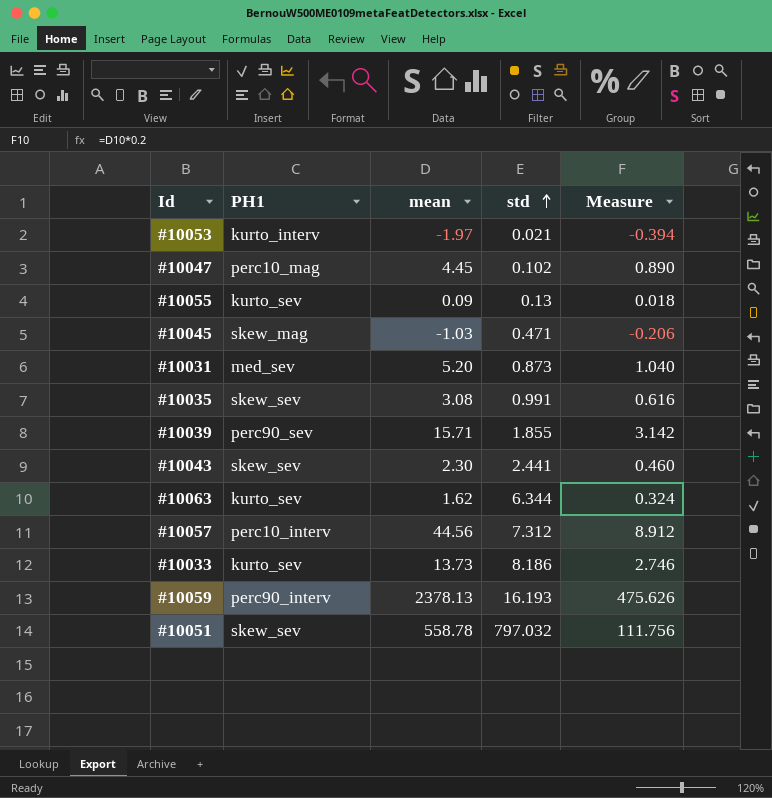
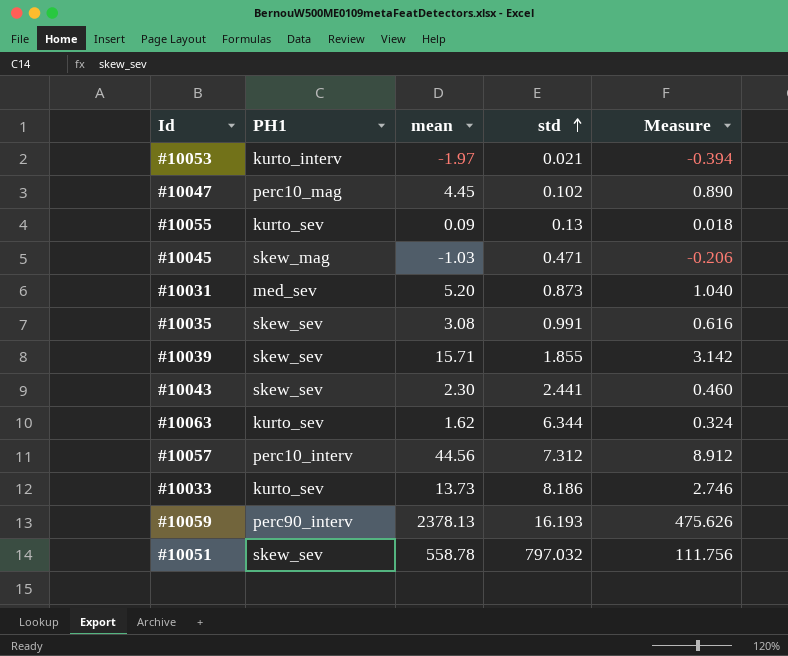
#10039 | PH1: perc90_sev -> skew_sev

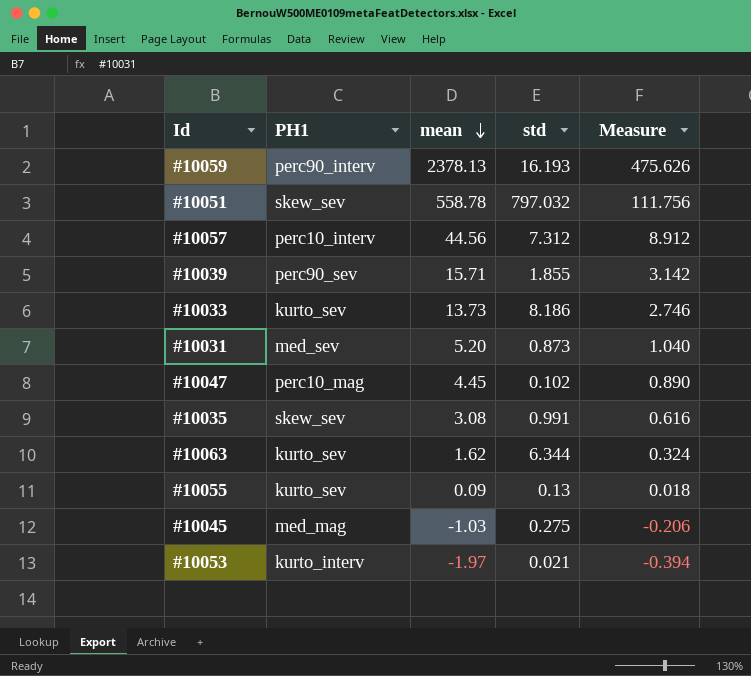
row order: std ascending -> mean descending
row #10043: skew_sev | 2.30 | 2.441 | 0.460 -> none
#10039 | PH1: skew_sev -> perc90_sev
#10045 | PH1: skew_mag -> med_mag
#10045 | std: 0.471 -> 0.275

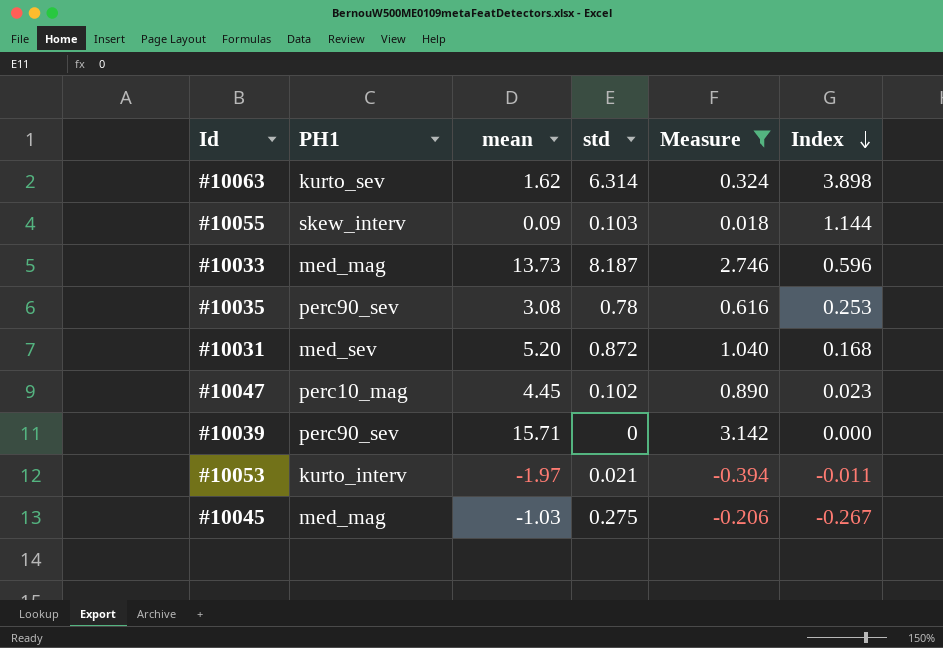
filter: none -> Measure <= 3.142
row order: mean descending -> Index descending
column Index | formula: none -> [std] / [mean]
#10063 | std: 6.344 -> 6.314
#10055 | PH1: kurto_sev -> skew_interv
#10055 | std: 0.13 -> 0.103
#10033 | PH1: kurto_sev -> med_mag
#10033 | std: 8.186 -> 8.187
#10035 | PH1: skew_sev -> perc90_sev
#10035 | std: 0.991 -> 0.78
#10031 | std: 0.873 -> 0.872
#10039 | std: 1.855 -> 0

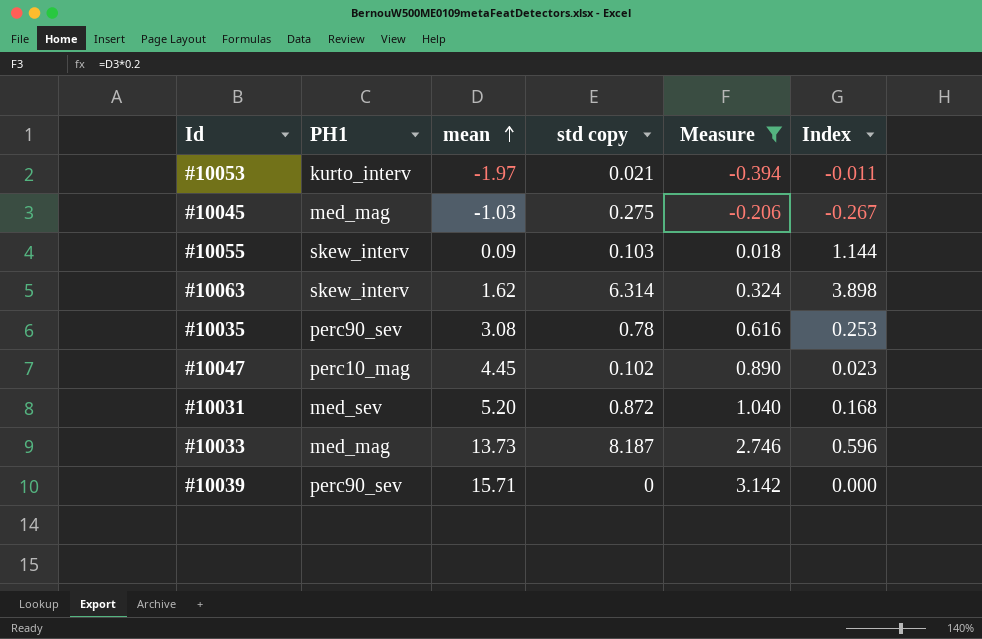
row order: Index descending -> mean ascending
column name: std -> std copy
#10063 | PH1: kurto_sev -> skew_interv

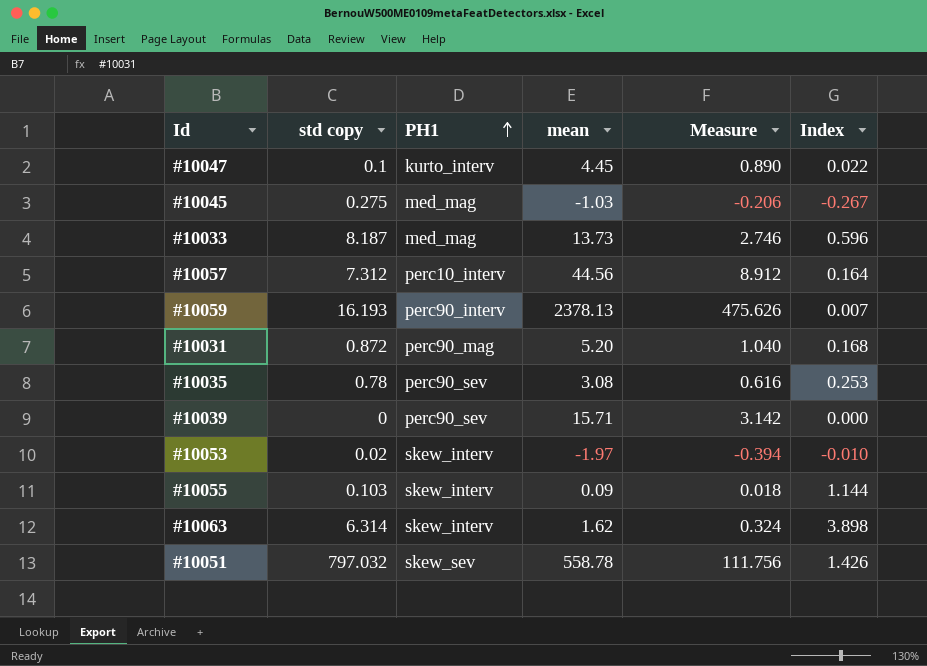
filter: Measure <= 3.142 -> none
row order: mean ascending -> PH1 ascending
column std copy | position: 4 -> 2
#10047 | std copy: 0.102 -> 0.1
#10047 | PH1: perc10_mag -> kurto_interv
#10047 | Index: 0.023 -> 0.022
#10031 | PH1: med_sev -> perc90_mag
#10053 | std copy: 0.021 -> 0.02
#10053 | PH1: kurto_interv -> skew_interv
#10053 | Index: -0.011 -> -0.010

